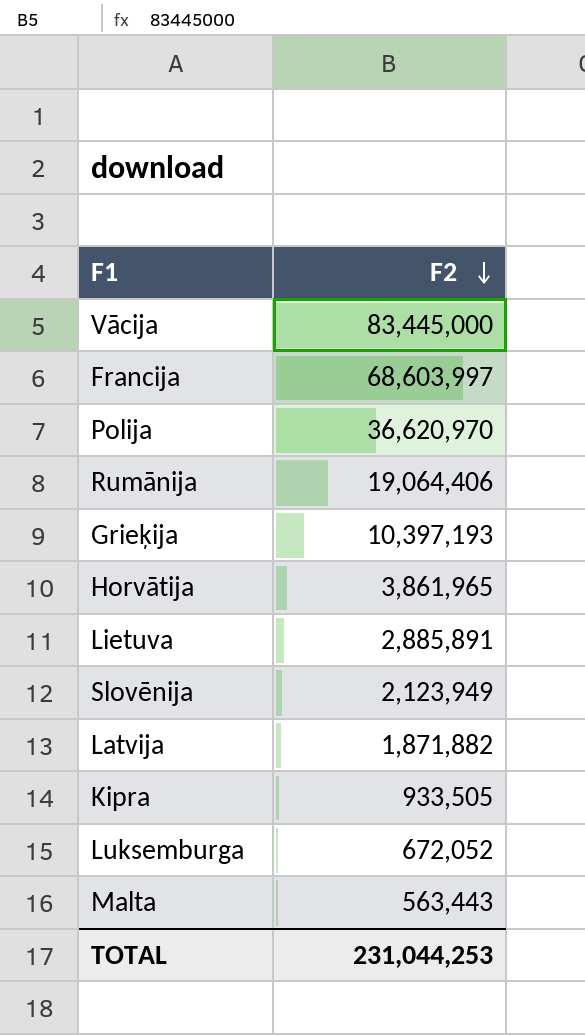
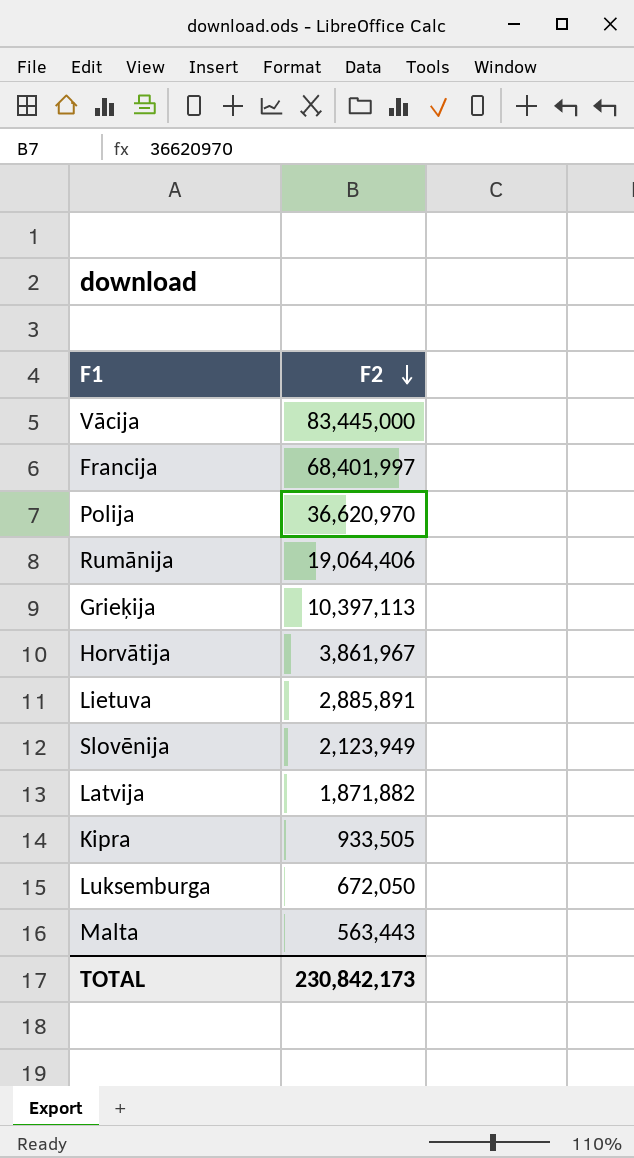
Francija | F2: 68,603,997 -> 68,401,997
Grieķija | F2: 10,397,193 -> 10,397,113
Horvātija | F2: 3,861,965 -> 3,861,967
Luksemburga | F2: 672,052 -> 672,050
TOTAL | F2: 231,044,253 -> 230,842,173

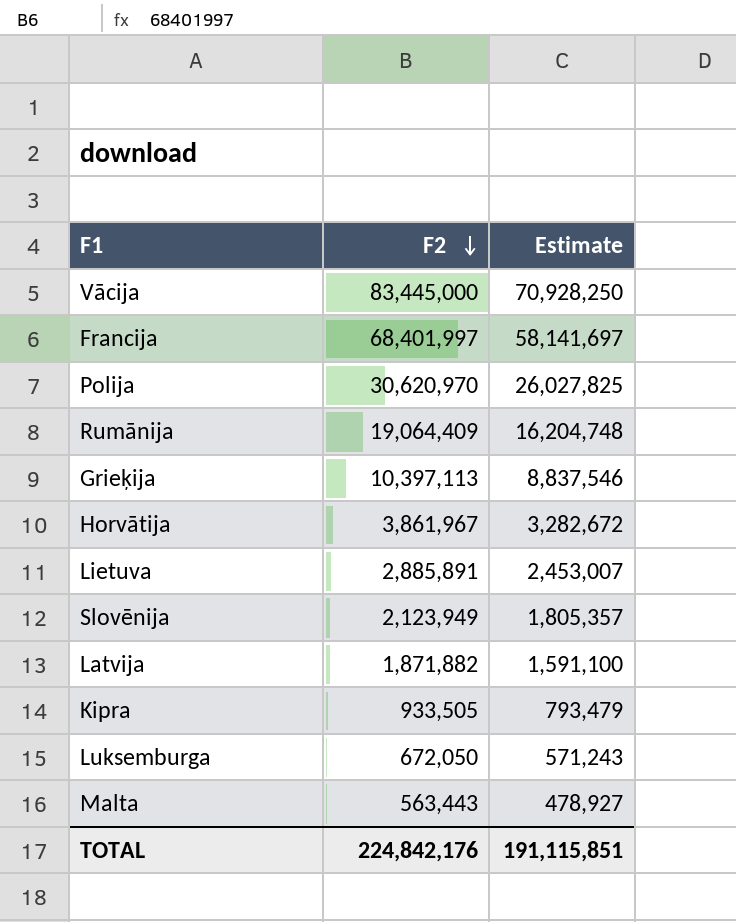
column Estimate | formula: none -> [F2] * 0.85
Polija | F2: 36,620,970 -> 30,620,970
Rumānija | F2: 19,064,406 -> 19,064,409
TOTAL | F2: 230,842,173 -> 224,842,176

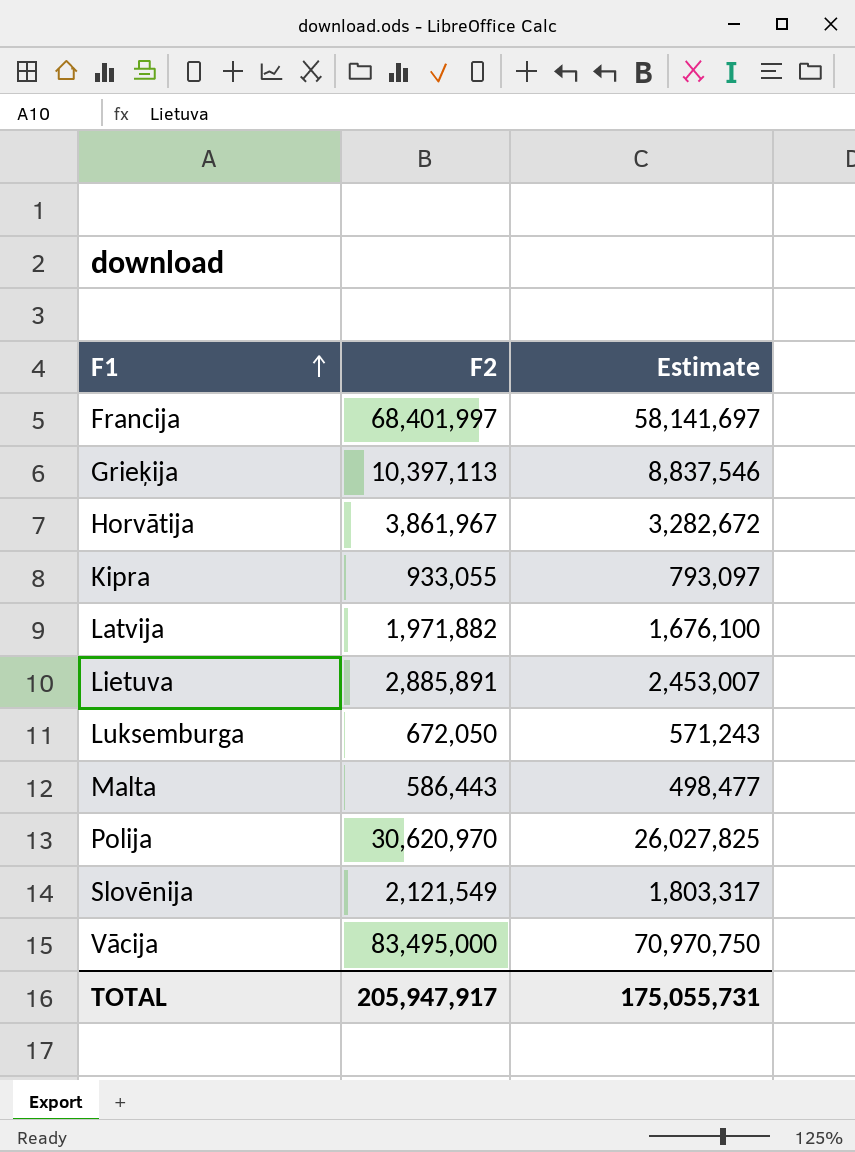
row order: F2 descending -> F1 ascending
row Rumānija: 19,064,409 | 16,204,748 -> none
Kipra | F2: 933,505 -> 933,055
Kipra | Estimate: 793,479 -> 793,097
Latvija | F2: 1,871,882 -> 1,971,882
Latvija | Estimate: 1,591,100 -> 1,676,100
Malta | F2: 563,443 -> 586,443
Malta | Estimate: 478,927 -> 498,477
Slovēnija | F2: 2,123,949 -> 2,121,549
Slovēnija | Estimate: 1,805,357 -> 1,803,317
Vācija | F2: 83,445,000 -> 83,495,000
Vācija | Estimate: 70,928,250 -> 70,970,750
TOTAL | F2: 224,842,176 -> 205,947,917
TOTAL | Estimate: 191,115,851 -> 175,055,731

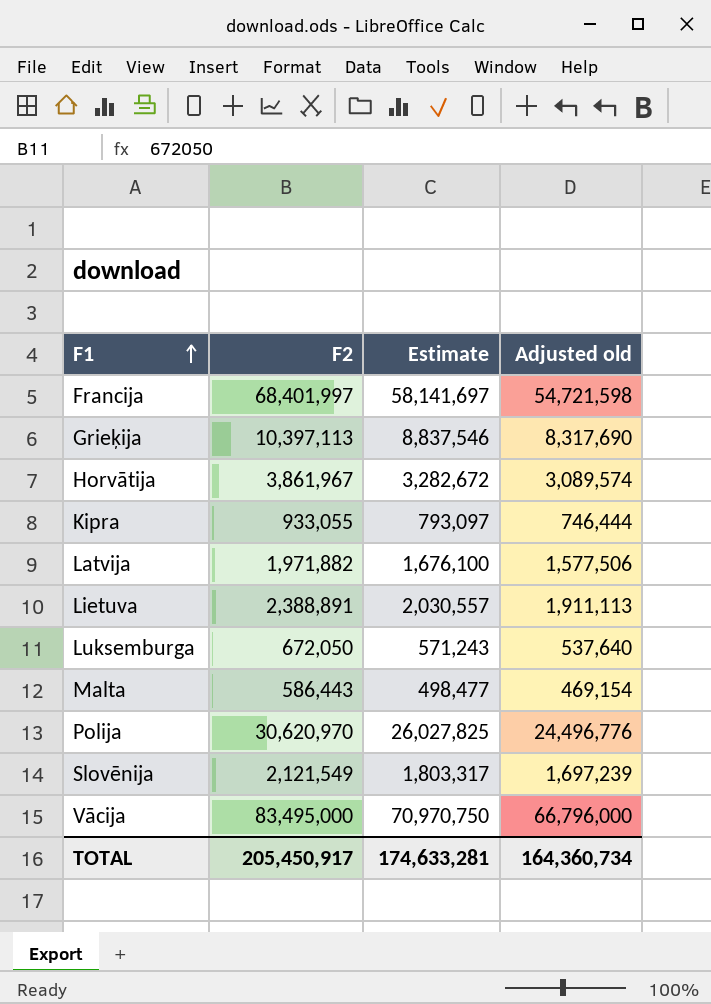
column Adjusted old | formula: none -> [F2] * 0.8
Lietuva | F2: 2,885,891 -> 2,388,891
Lietuva | Estimate: 2,453,007 -> 2,030,557
TOTAL | F2: 205,947,917 -> 205,450,917
TOTAL | Estimate: 175,055,731 -> 174,633,281

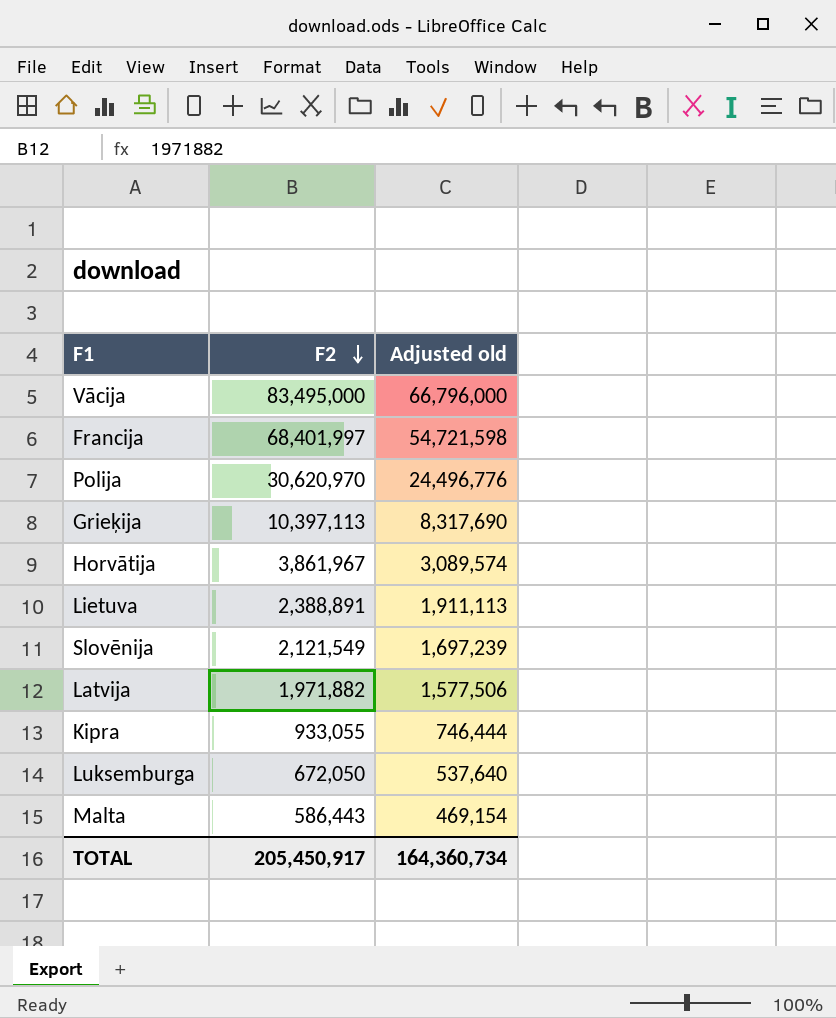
row order: F1 ascending -> F2 descending
column Estimate | formula: [F2] * 0.85 -> none

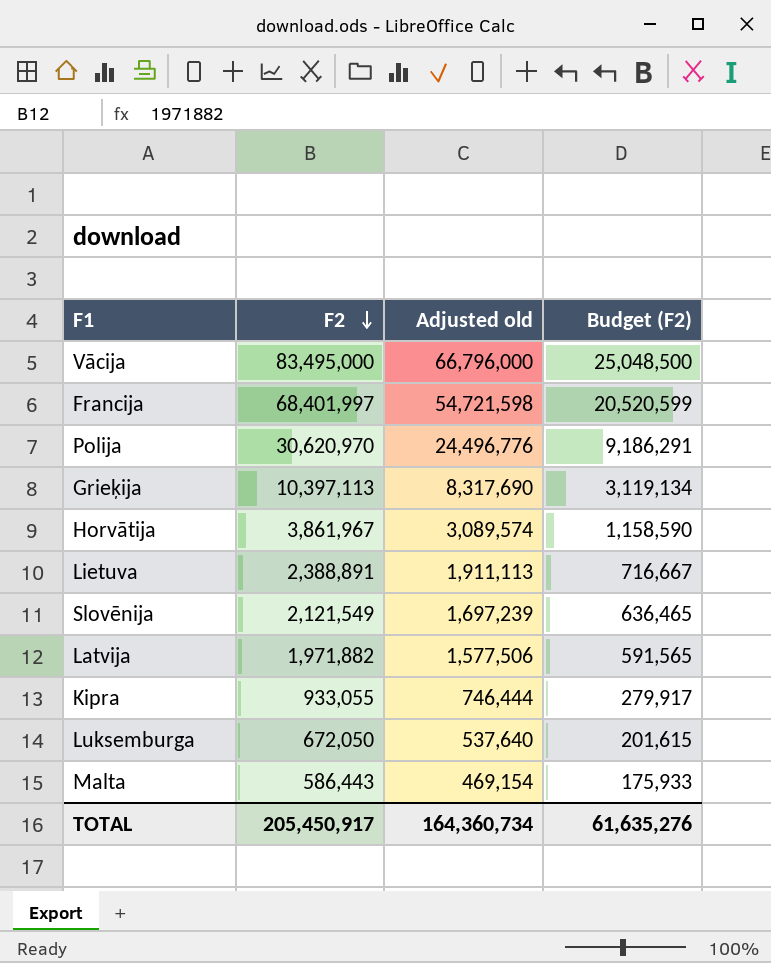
column Budget (F2) | formula: none -> [F2] * 0.3

